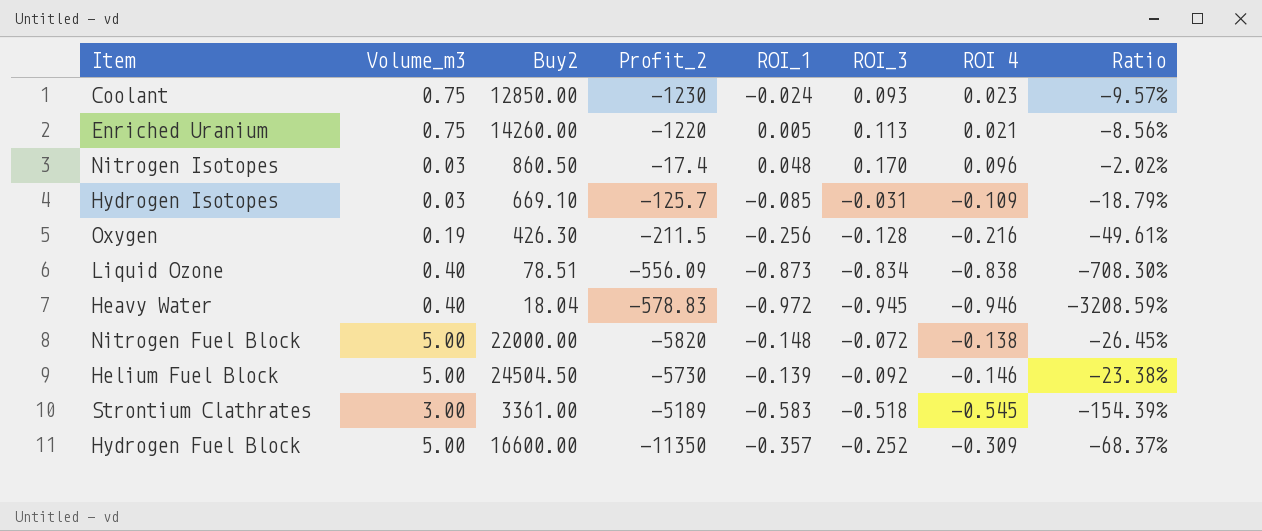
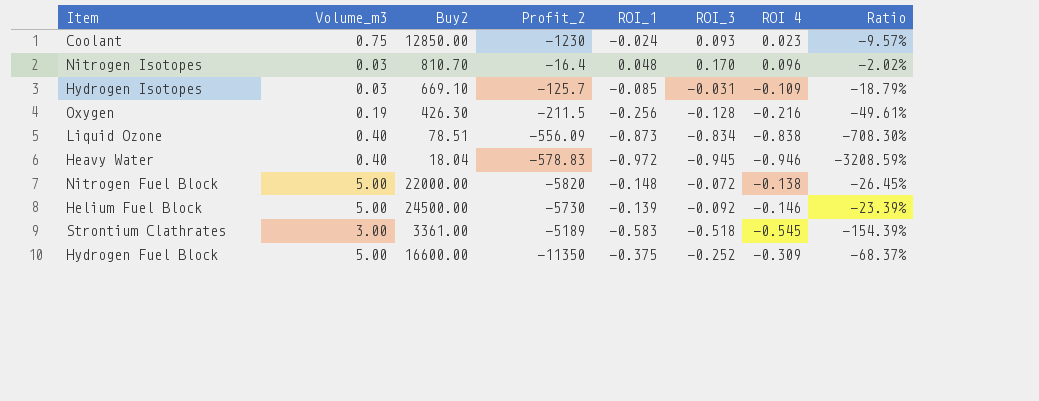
row Enriched Uranium: 0.75 | 14260.00 | -1220 | 0.005 | 0.113 | 0.021 | -8.56% -> none
Nitrogen Isotopes | Buy2: 860.50 -> 810.70
Nitrogen Isotopes | Profit_2: -17.4 -> -16.4
Helium Fuel Block | Buy2: 24504.50 -> 24500.00
Helium Fuel Block | Ratio: -23.38% -> -23.39%
Hydrogen Fuel Block | ROI_1: -0.357 -> -0.375

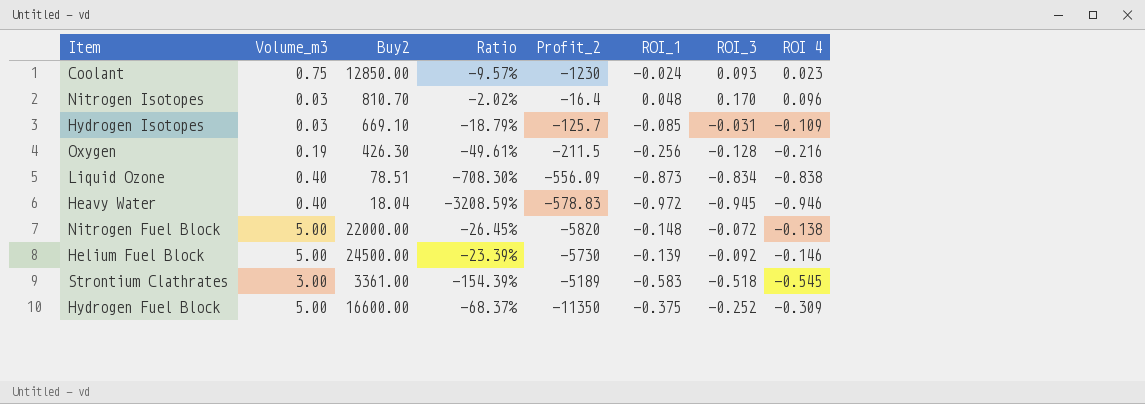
column Ratio | position: 8 -> 4

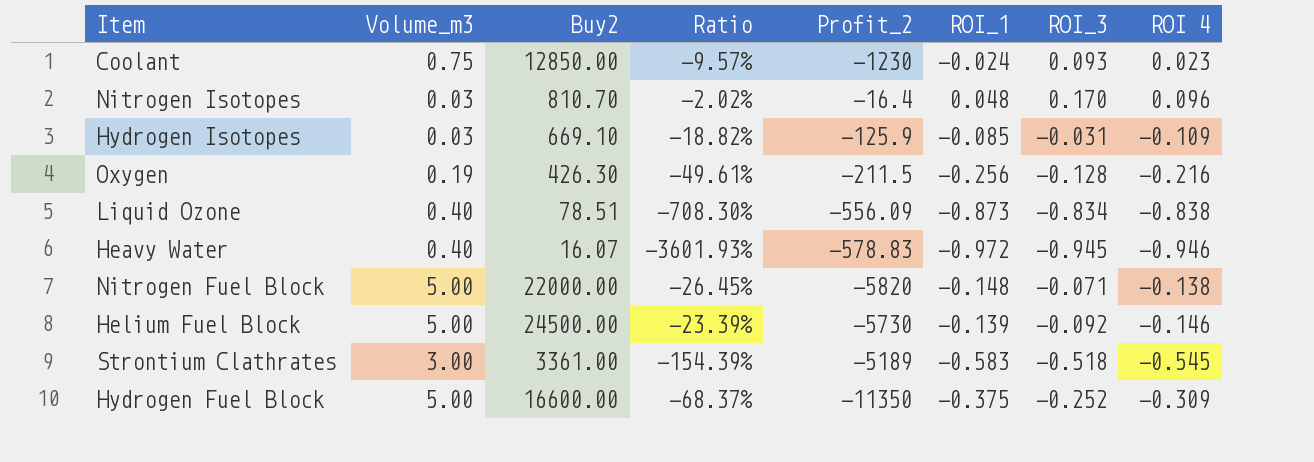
Hydrogen Isotopes | Ratio: -18.79% -> -18.82%
Hydrogen Isotopes | Profit_2: -125.7 -> -125.9
Heavy Water | Buy2: 18.04 -> 16.07
Heavy Water | Ratio: -3208.59% -> -3601.93%
Nitrogen Fuel Block | ROI_3: -0.072 -> -0.071

